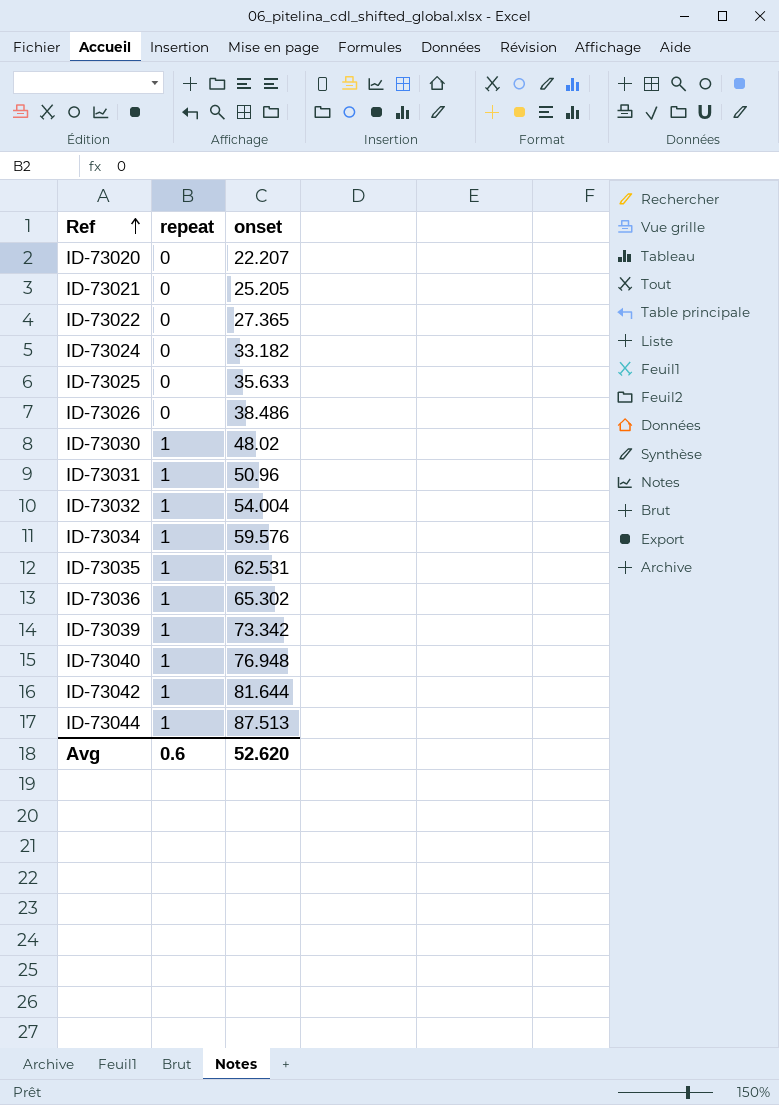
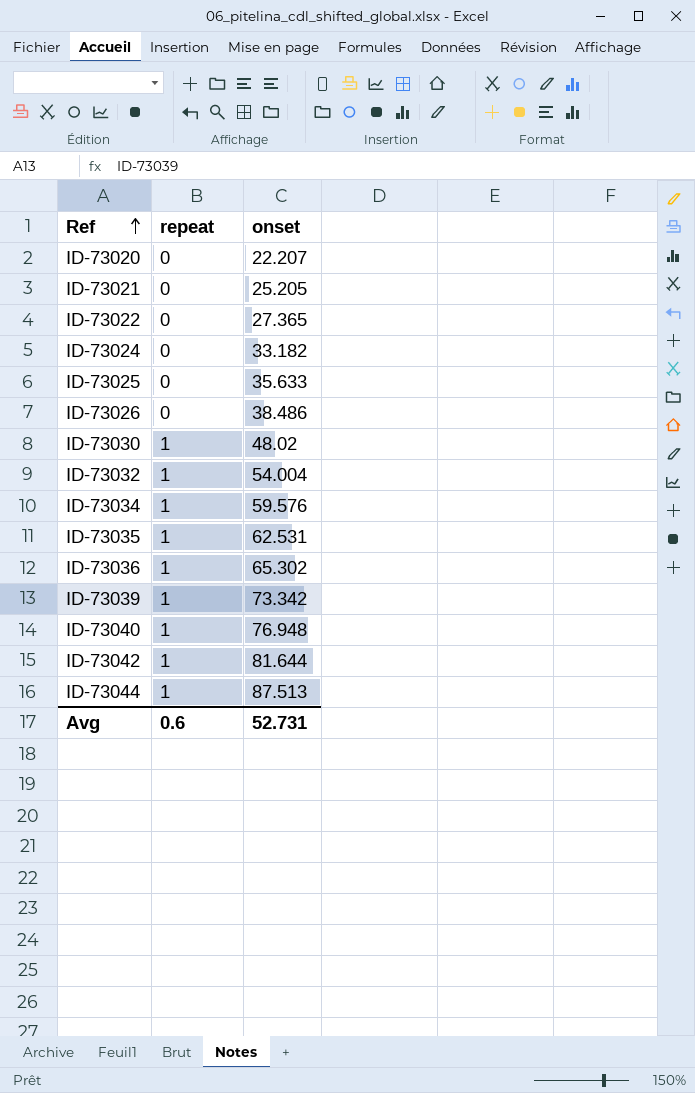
row ID-73031: 1 | 50.96 -> none
Avg | onset: 52.620 -> 52.731

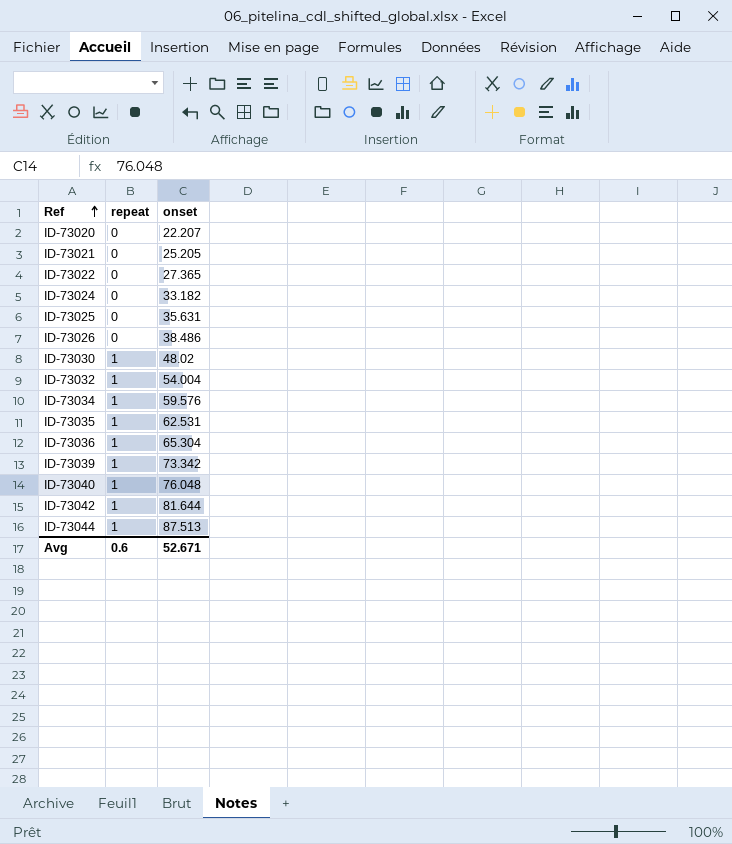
ID-73025 | onset: 35.633 -> 35.631
ID-73036 | onset: 65.302 -> 65.304
ID-73040 | onset: 76.948 -> 76.048
Avg | onset: 52.731 -> 52.671

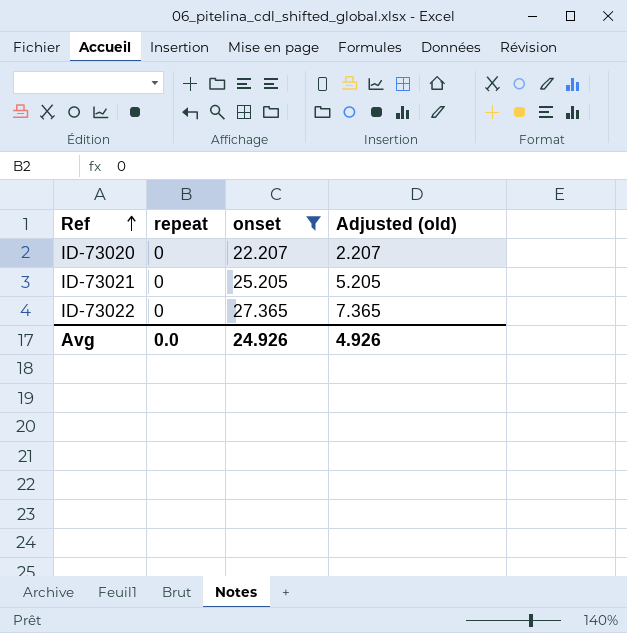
filter: none -> onset <= 27.365
column Adjusted (old) | formula: none -> [onset] - 20
Avg | repeat: 0.6 -> 0.0
Avg | onset: 52.671 -> 24.926

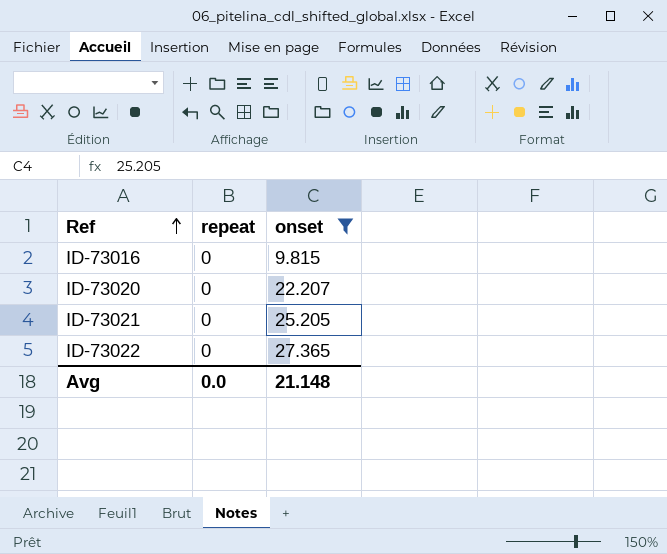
column Adjusted (old) | formula: [onset] - 20 -> none
row ID-73016: none -> 0 | 9.815
Avg | onset: 24.926 -> 21.148

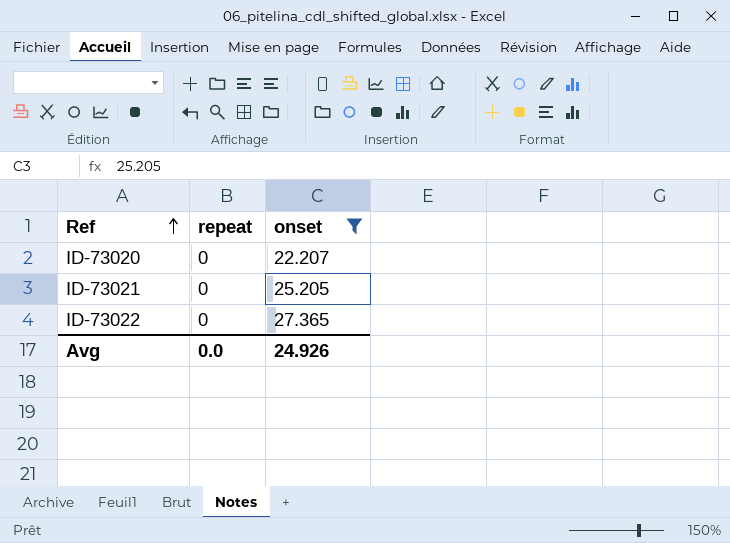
row ID-73016: 0 | 9.815 -> none
Avg | onset: 21.148 -> 24.926

